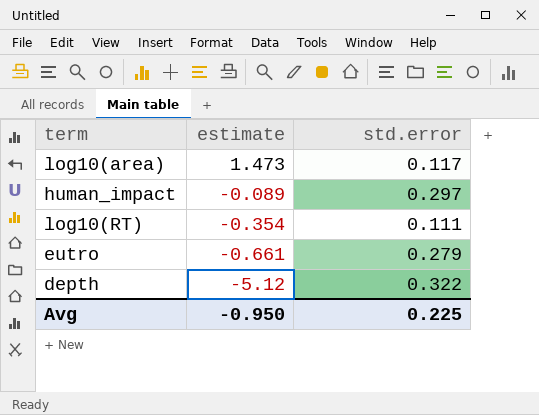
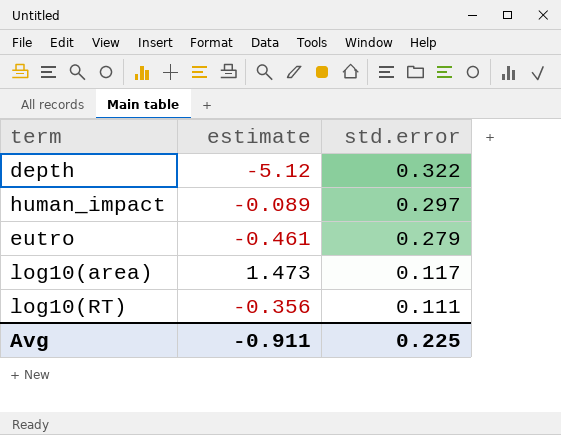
row order: estimate descending -> std.error descending
eutro | estimate: -0.661 -> -0.461
log10(RT) | estimate: -0.354 -> -0.356
Avg | estimate: -0.950 -> -0.911

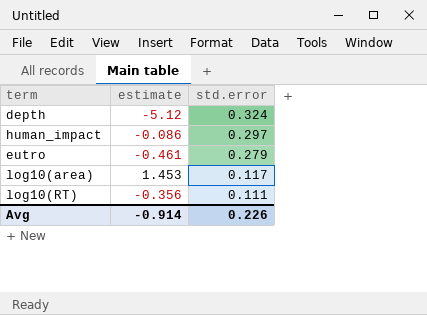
depth | std.error: 0.322 -> 0.324
human_impact | estimate: -0.089 -> -0.086
log10(area) | estimate: 1.473 -> 1.453
Avg | estimate: -0.911 -> -0.914
Avg | std.error: 0.225 -> 0.226

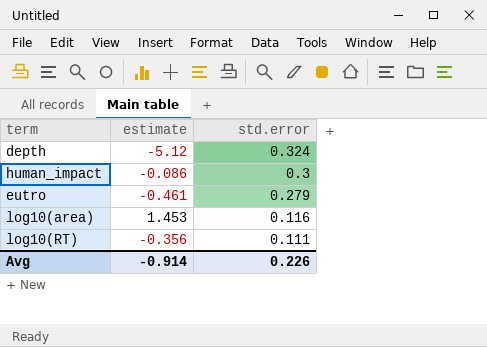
human_impact | std.error: 0.297 -> 0.3
log10(area) | std.error: 0.117 -> 0.116

